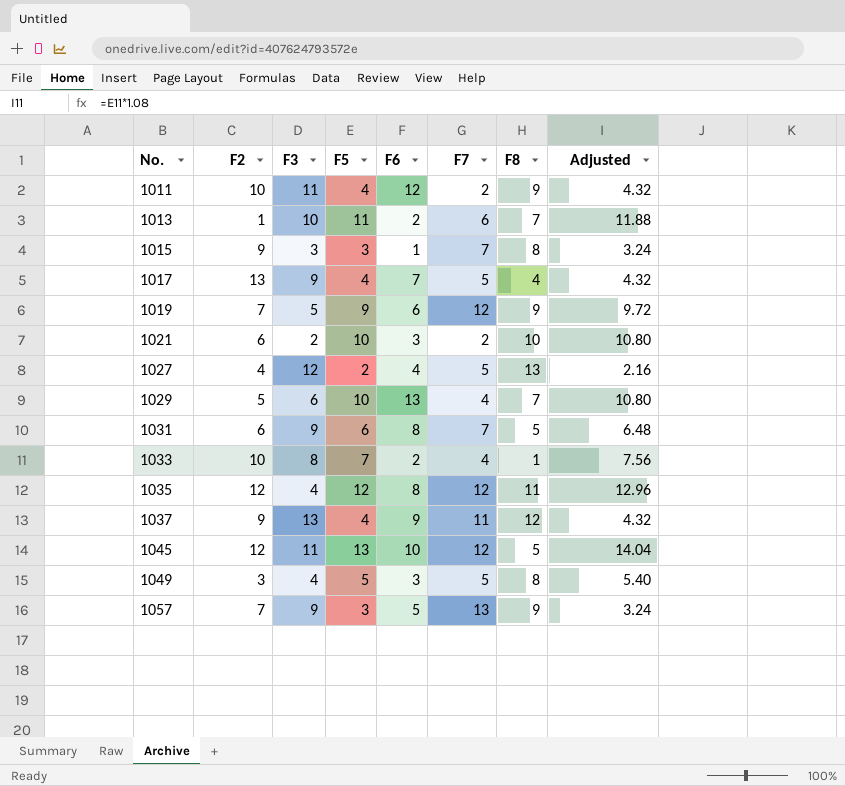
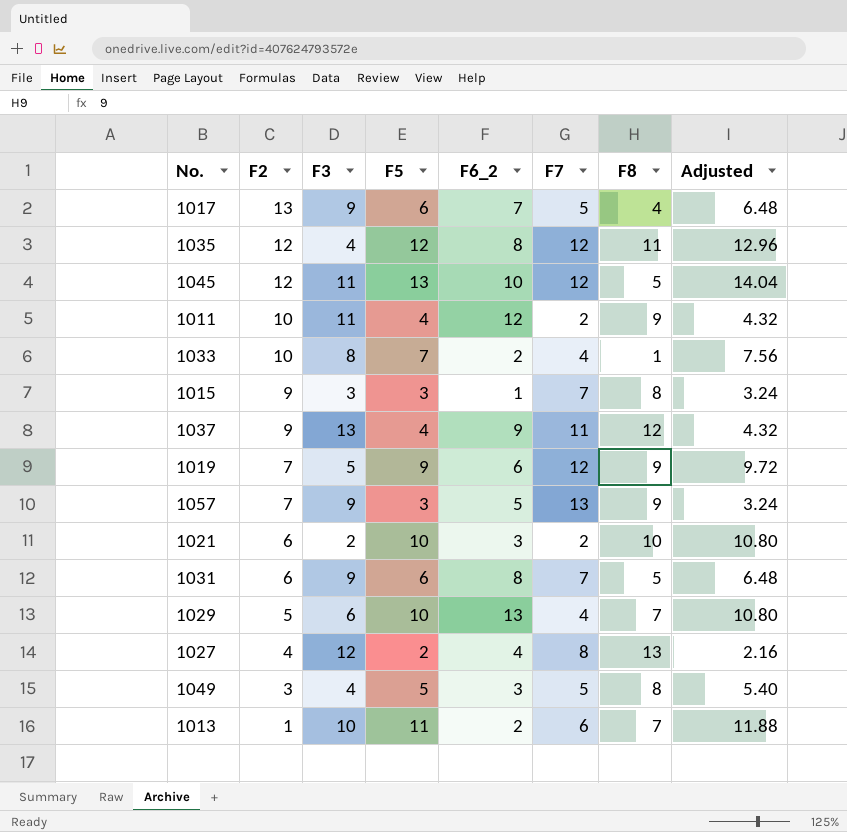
row order: No. ascending -> F2 descending
column name: F6 -> F6_2
1017 | F5: 4 -> 6
1017 | Adjusted: 4.32 -> 6.48
1027 | F7: 5 -> 8

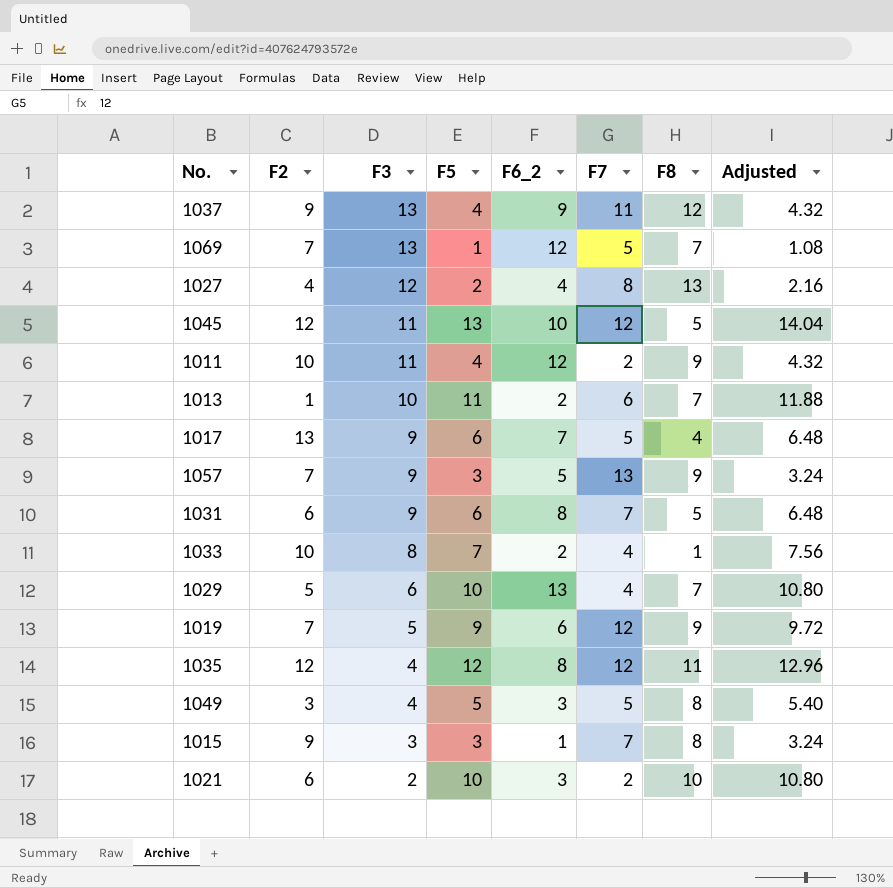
row order: F2 descending -> F3 descending
row 1069: none -> 7 | 13 | 1 | 12 | 5 | 7 | 1.08

